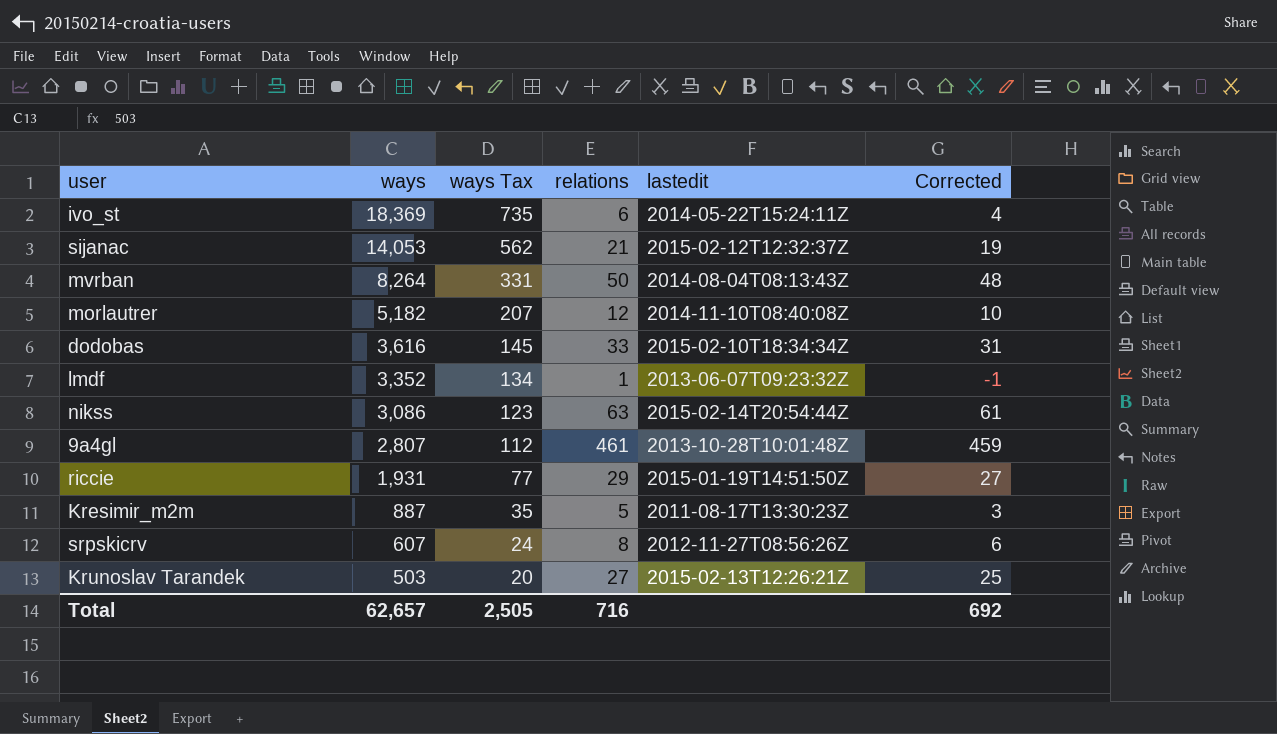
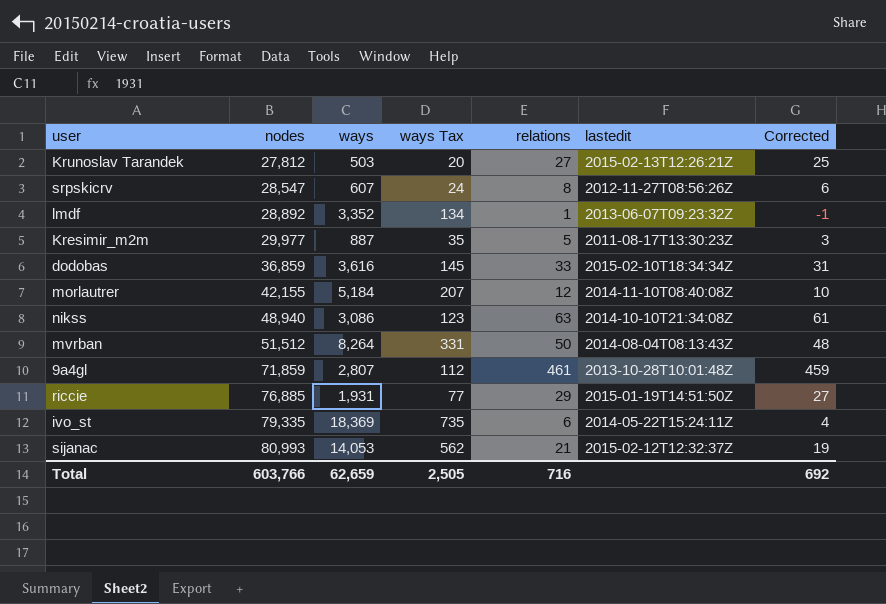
row order: ways descending -> nodes ascending
column nodes | position: none -> 2
morlautrer | ways: 5,182 -> 5,184
nikss | lastedit: 2015-02-14T20:54:44Z -> 2014-10-10T21:34:08Z
Total | ways: 62,657 -> 62,659

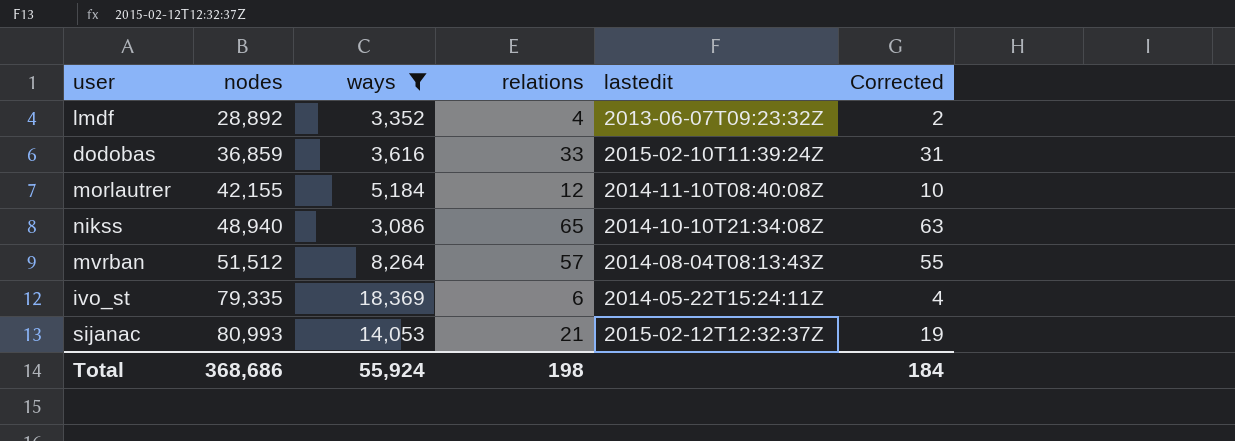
filter: none -> ways >= 3,086
column ways Tax | formula: [ways] * 0.04 -> none
lmdf | relations: 1 -> 4
lmdf | Corrected: -1 -> 2
dodobas | lastedit: 2015-02-10T18:34:34Z -> 2015-02-10T11:39:24Z
nikss | relations: 63 -> 65
nikss | Corrected: 61 -> 63
mvrban | relations: 50 -> 57
mvrban | Corrected: 48 -> 55
Total | nodes: 603,766 -> 368,686
Total | ways: 62,659 -> 55,924
Total | relations: 716 -> 198
Total | Corrected: 692 -> 184

